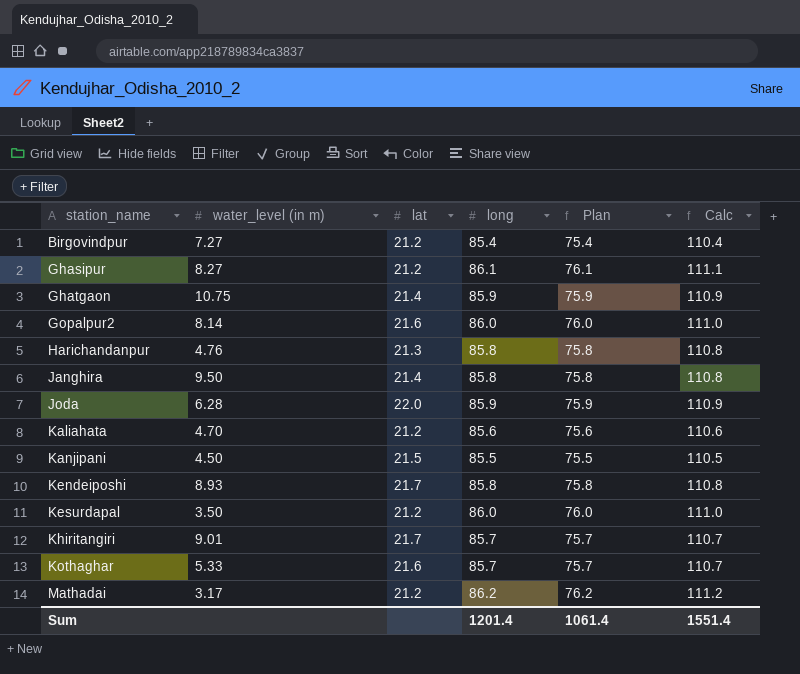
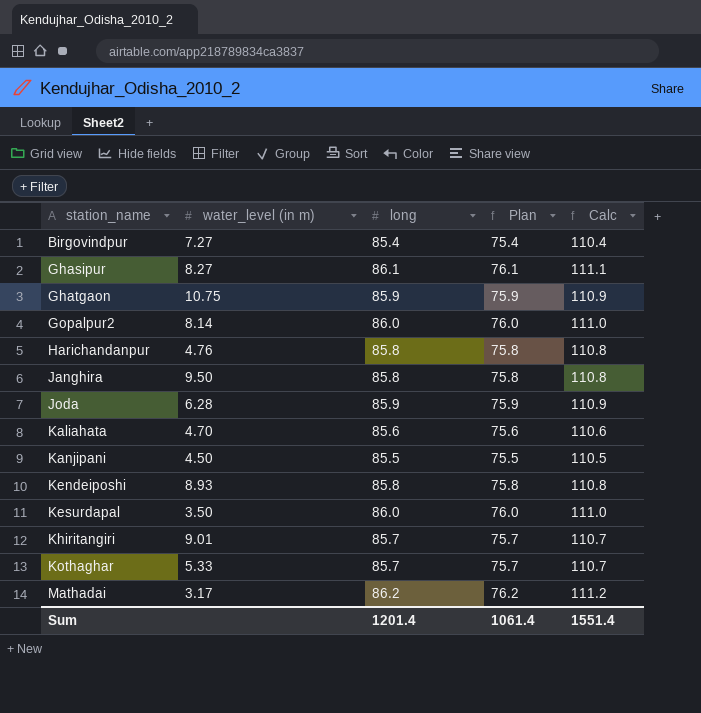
column lat | position: 3 -> none

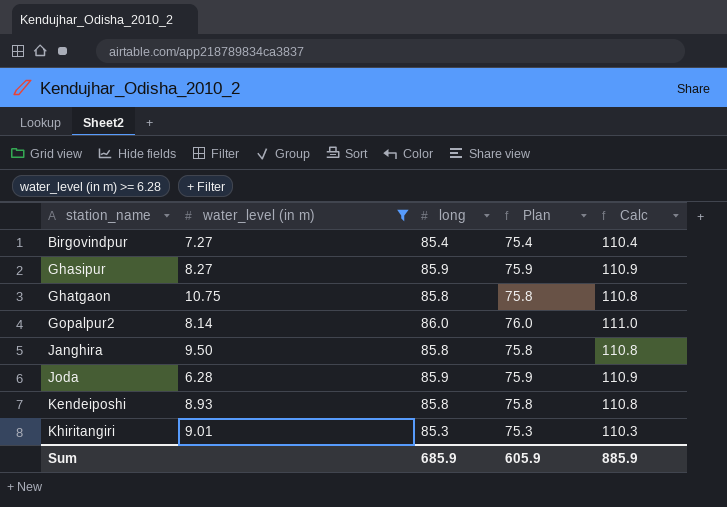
filter: none -> water_level (in m) >= 6.28
Ghasipur | long: 86.1 -> 85.9
Ghasipur | Plan: 76.1 -> 75.9
Ghasipur | Calc: 111.1 -> 110.9
Ghatgaon | long: 85.9 -> 85.8
Ghatgaon | Plan: 75.9 -> 75.8
Ghatgaon | Calc: 110.9 -> 110.8
Khiritangiri | long: 85.7 -> 85.3
Khiritangiri | Plan: 75.7 -> 75.3
Khiritangiri | Calc: 110.7 -> 110.3
Sum | long: 1201.4 -> 685.9
Sum | Plan: 1061.4 -> 605.9
Sum | Calc: 1551.4 -> 885.9

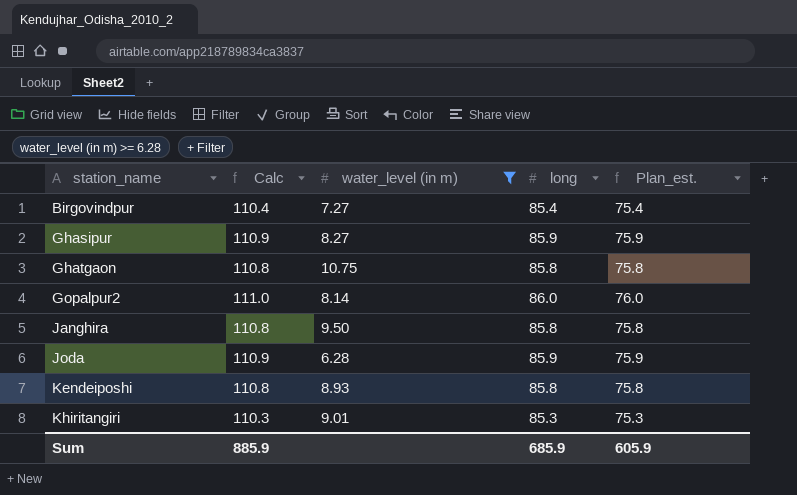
column Calc | position: 5 -> 2
column name: Plan -> Plan_est.

